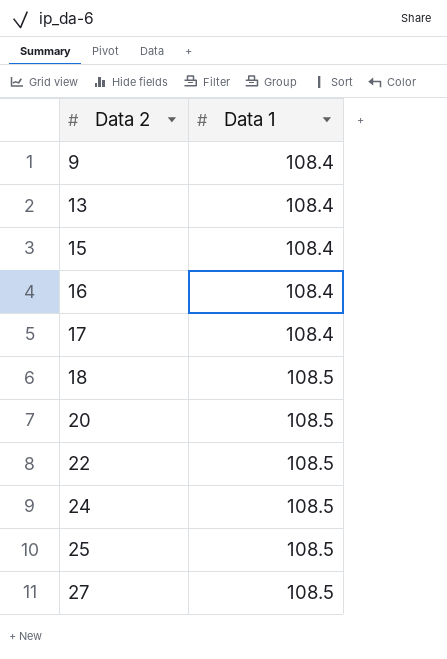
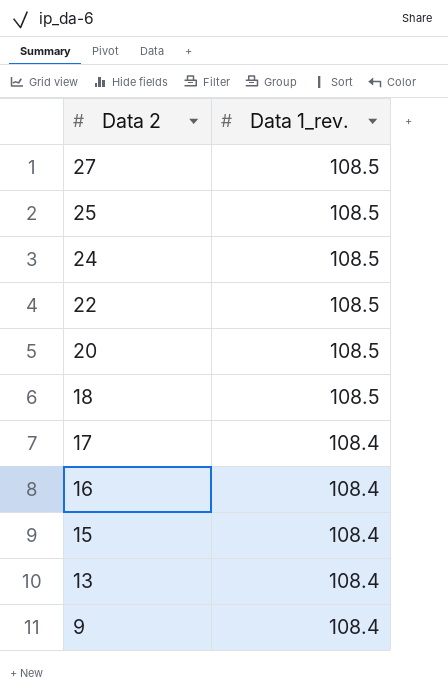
row order: Data 2 ascending -> Data 2 descending
column name: Data 1 -> Data 1_rev.

